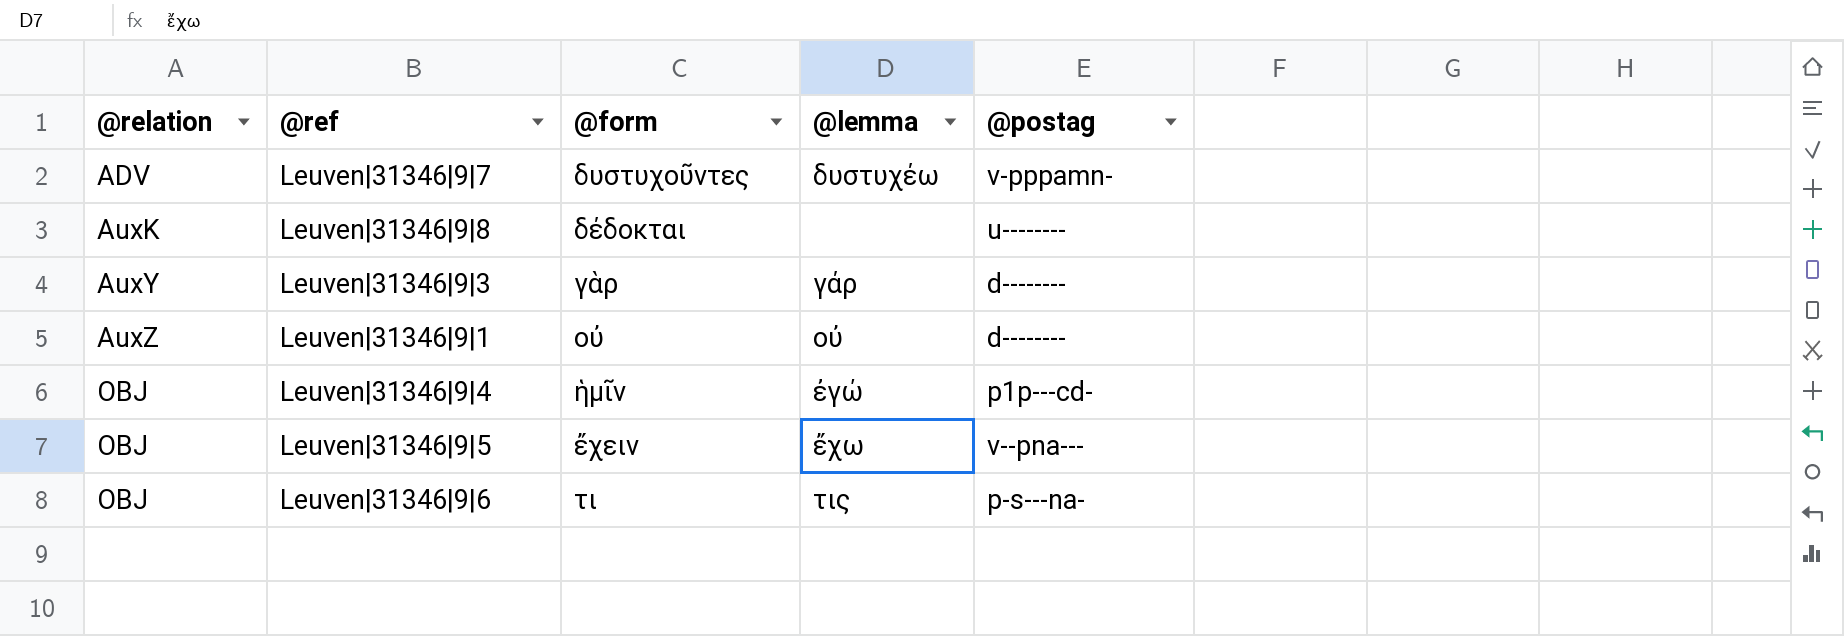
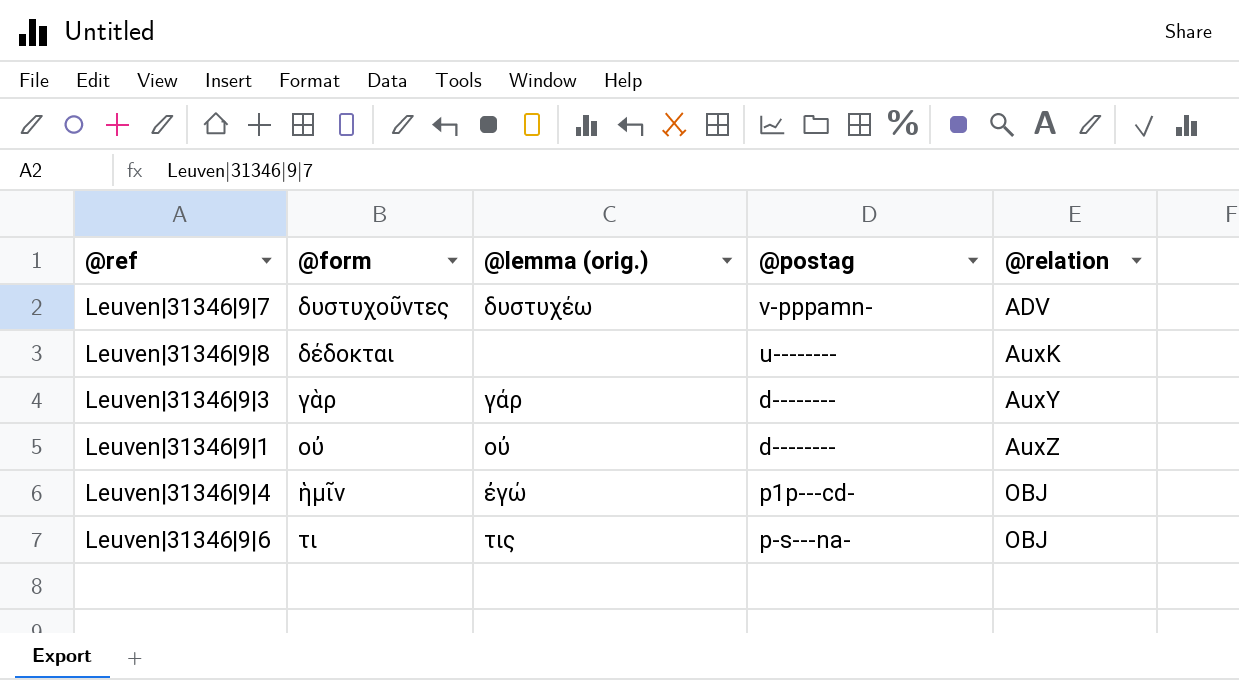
column name: @lemma -> @lemma (orig.)
column @relation | position: 1 -> 5
row Leuven|31346|9|5: OBJ | ἔχειν | ἔχω | v--pna--- -> none

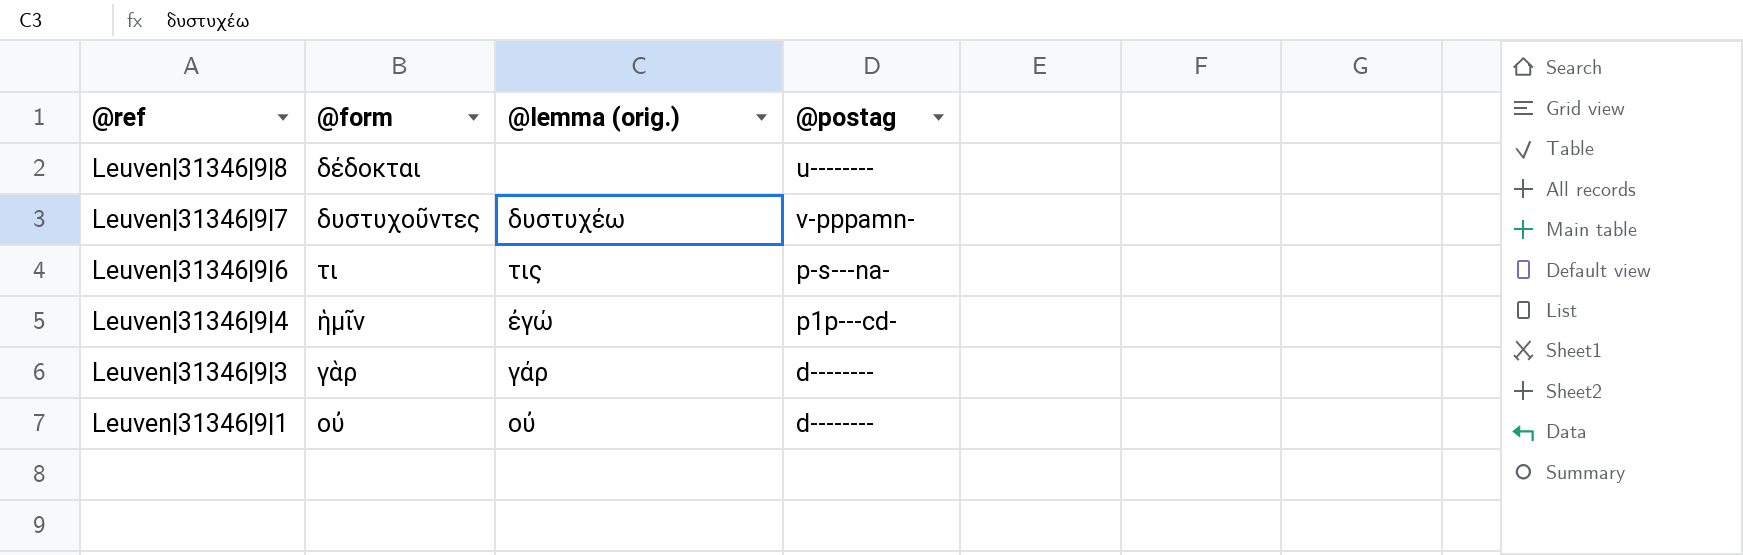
row order: @relation ascending -> @ref descending
column @relation | position: 5 -> none

